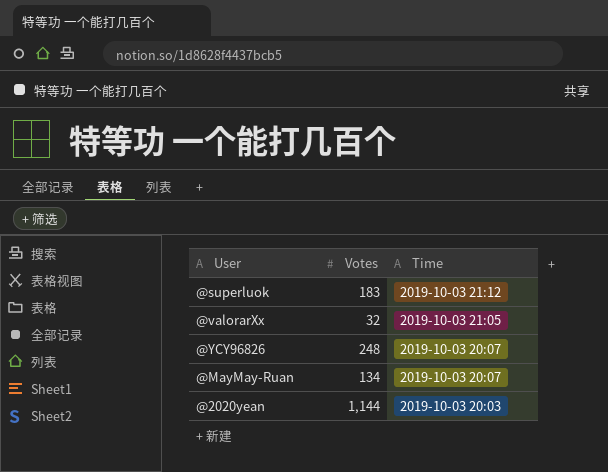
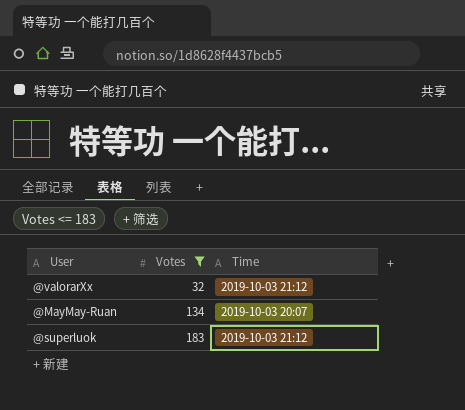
filter: none -> Votes <= 183
row order: Time descending -> Votes ascending
@valorarXx | Time: 2019-10-03 21:05 -> 2019-10-03 21:12

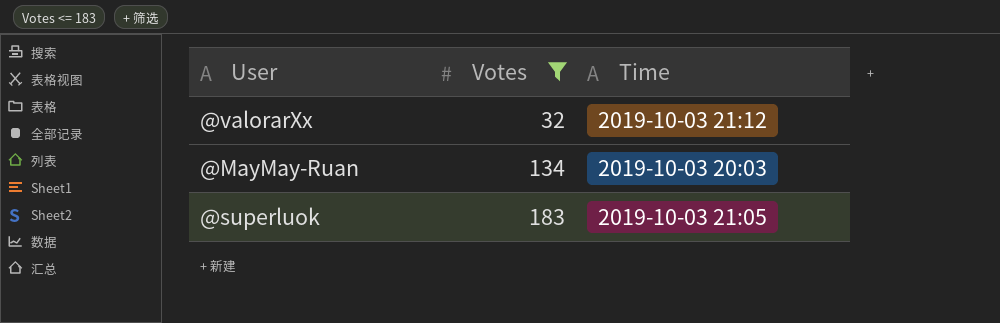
@MayMay-Ruan | Time: 2019-10-03 20:07 -> 2019-10-03 20:03
@superluok | Time: 2019-10-03 21:12 -> 2019-10-03 21:05

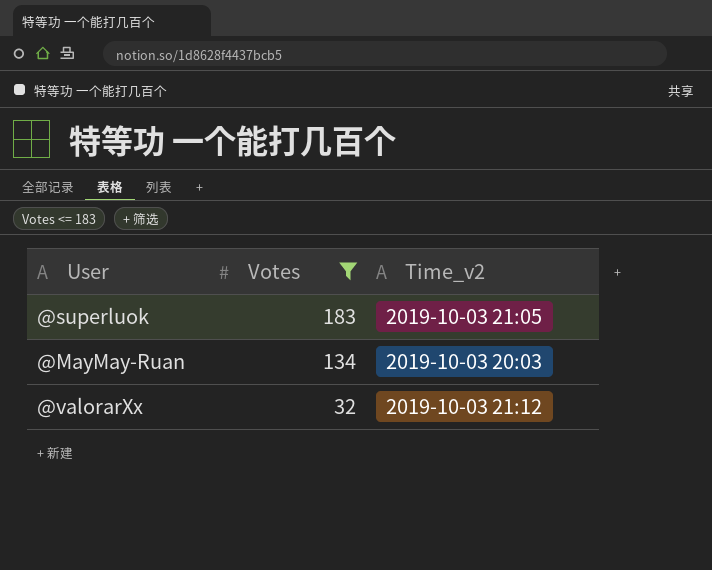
row order: Votes ascending -> Votes descending
column name: Time -> Time_v2

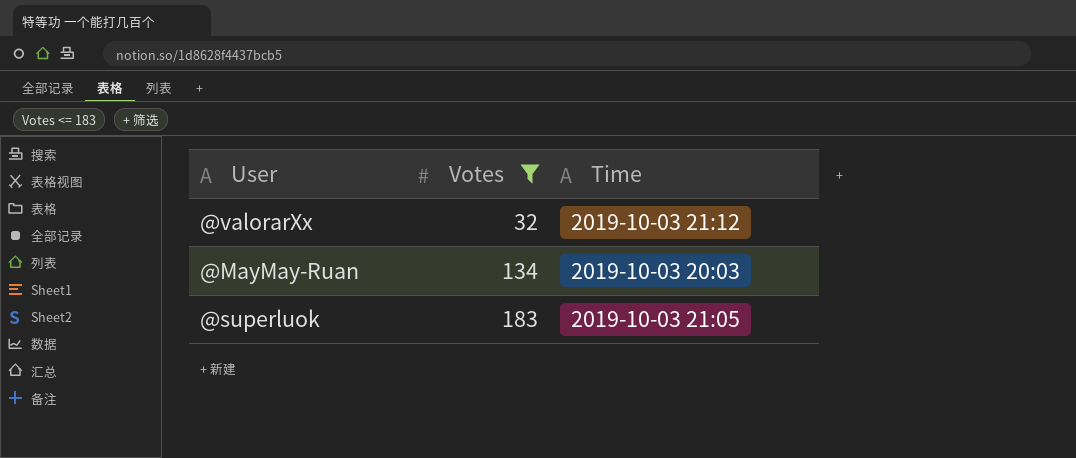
row order: Votes descending -> Votes ascending
column name: Time_v2 -> Time

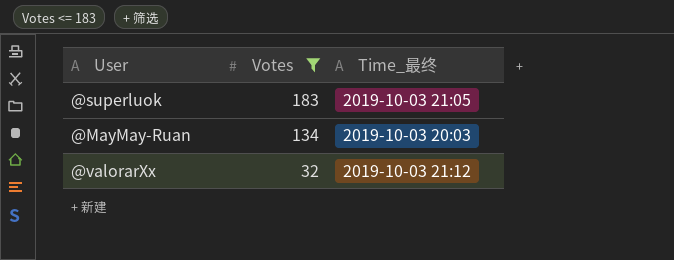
row order: Votes ascending -> Votes descending
column name: Time -> Time_最终

